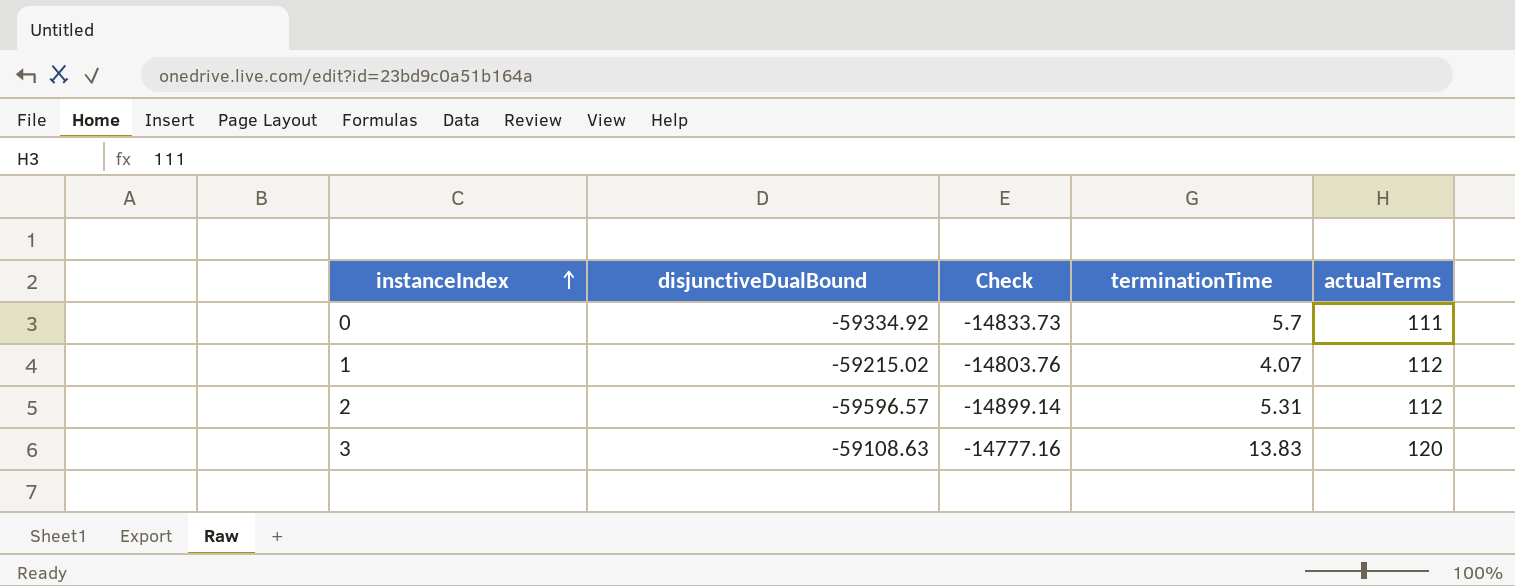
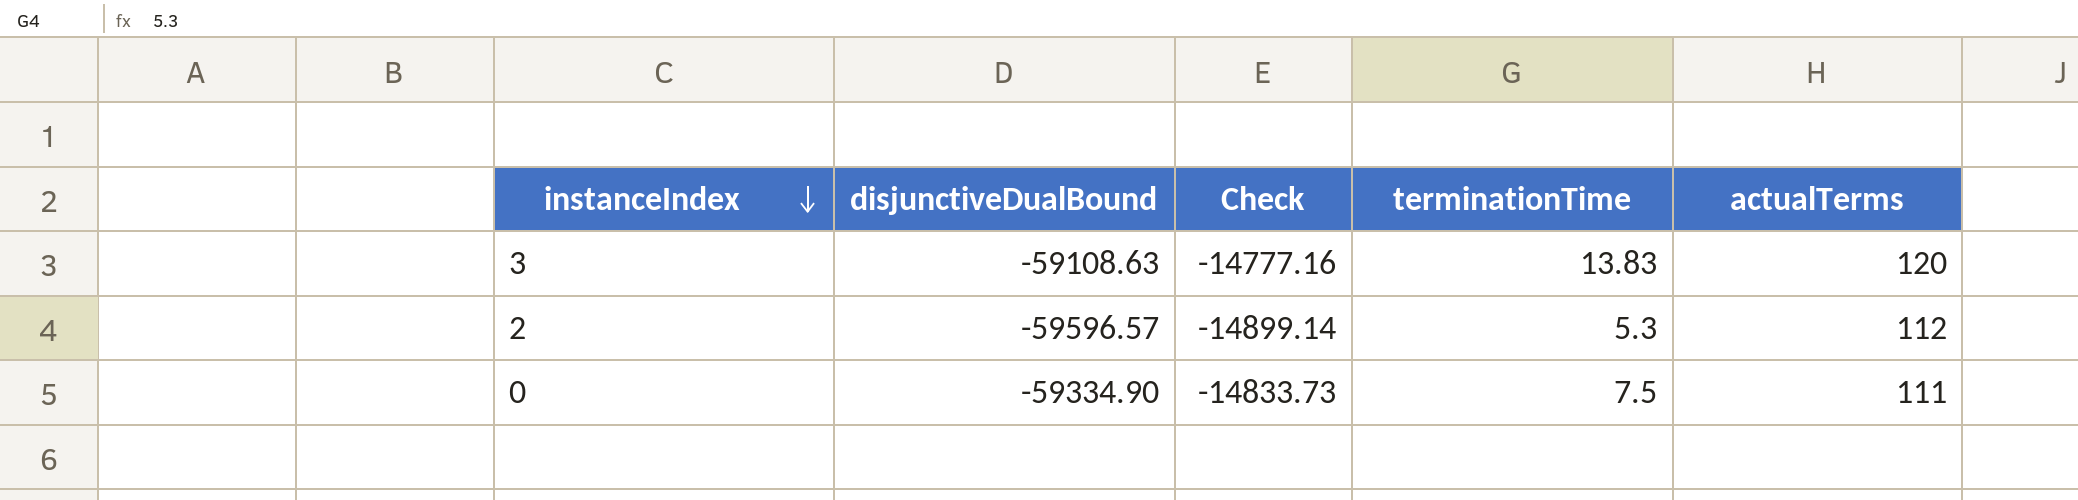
row order: instanceIndex ascending -> instanceIndex descending
row 1: -59215.02 | -14803.76 | 4.07 | 112 -> none
2 | terminationTime: 5.31 -> 5.3
0 | disjunctiveDualBound: -59334.92 -> -59334.90
0 | terminationTime: 5.7 -> 7.5

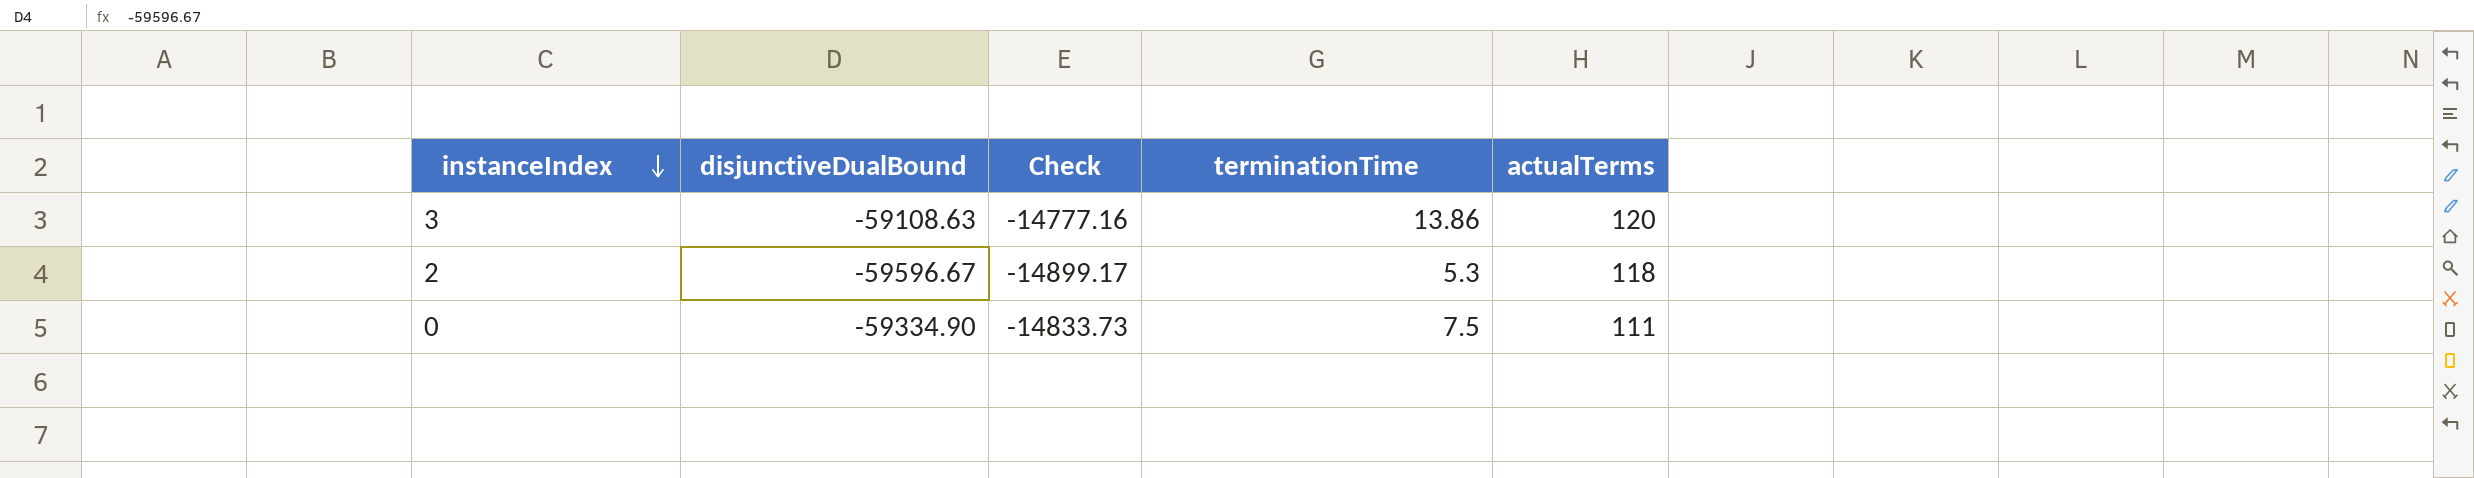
3 | terminationTime: 13.83 -> 13.86
2 | disjunctiveDualBound: -59596.57 -> -59596.67
2 | Check: -14899.14 -> -14899.17
2 | actualTerms: 112 -> 118

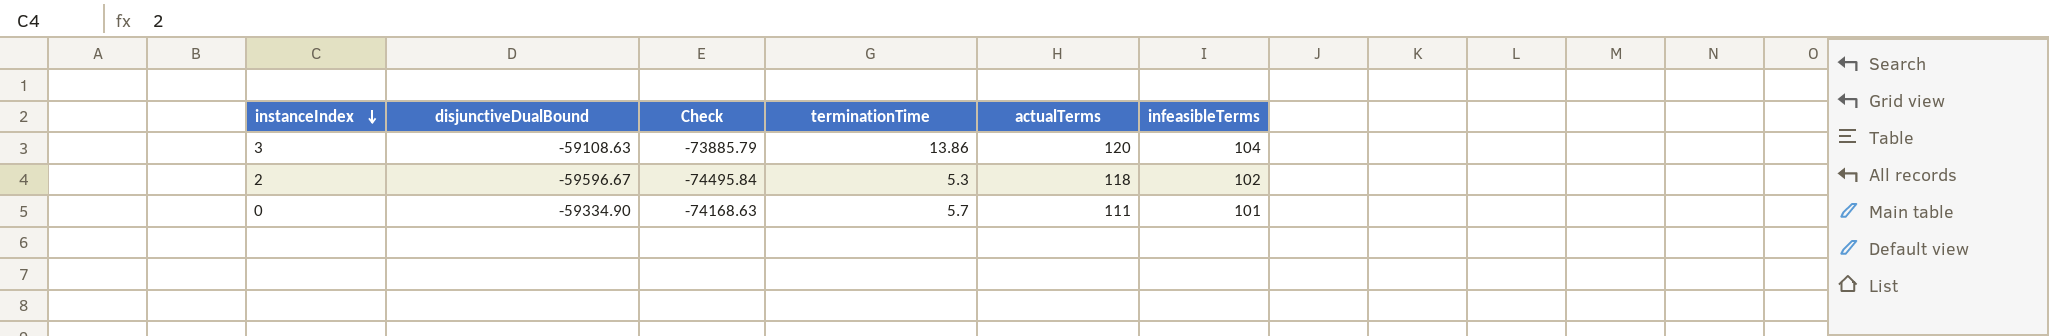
column Check | formula: [disjunctiveDualBound] * 0.25 -> [disjunctiveDualBound] * 1.25
column infeasibleTerms | position: none -> 6
0 | terminationTime: 7.5 -> 5.7

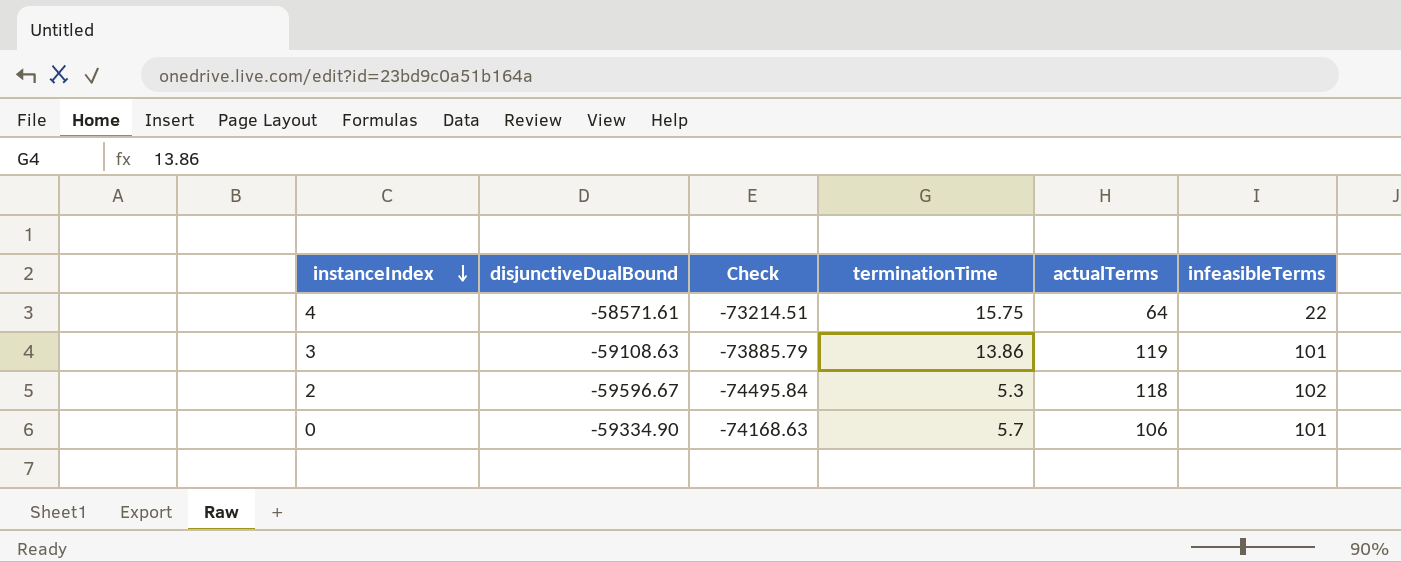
row 4: none -> -58571.61 | -73214.51 | 15.75 | 64 | 22
3 | actualTerms: 120 -> 119
3 | infeasibleTerms: 104 -> 101
0 | actualTerms: 111 -> 106

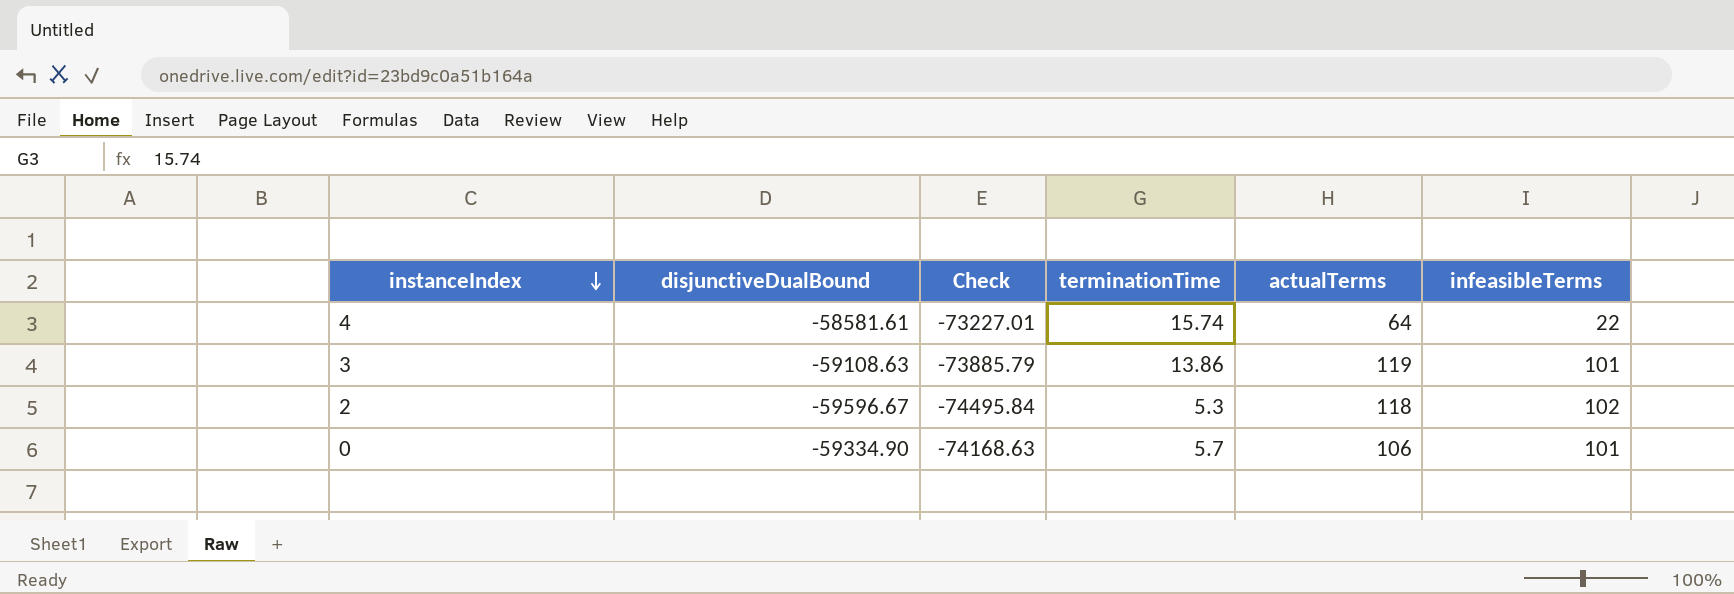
4 | disjunctiveDualBound: -58571.61 -> -58581.61
4 | Check: -73214.51 -> -73227.01
4 | terminationTime: 15.75 -> 15.74

